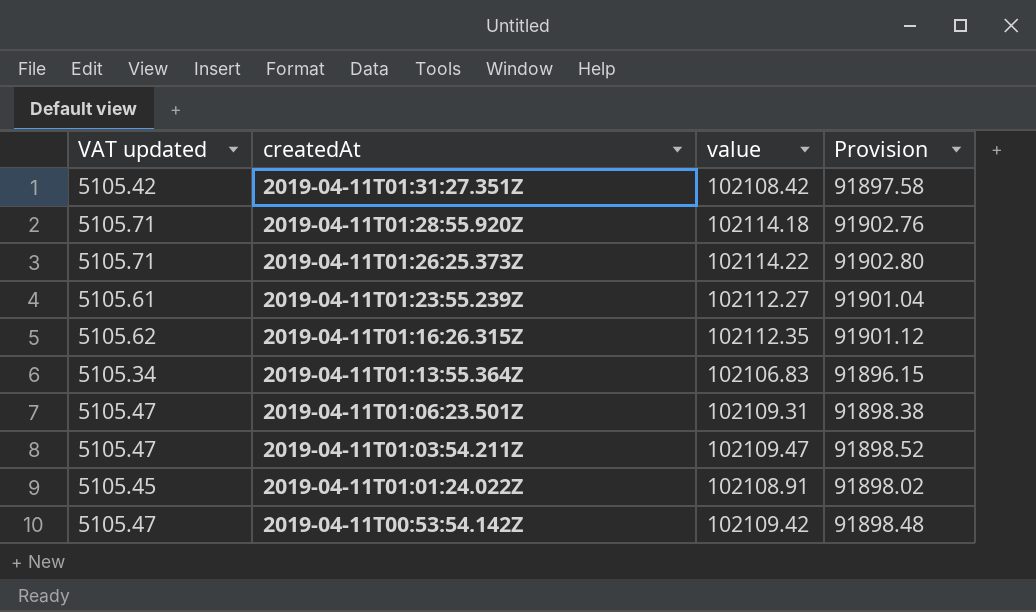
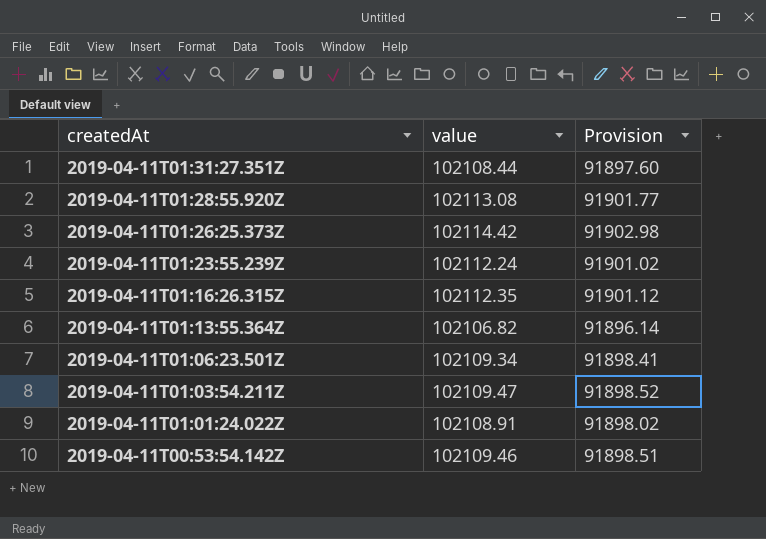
column VAT updated | formula: [value] * 0.05 -> none
2019-04-11T01:31:27.351Z | value: 102108.42 -> 102108.44
2019-04-11T01:31:27.351Z | Provision: 91897.58 -> 91897.60
2019-04-11T01:28:55.920Z | value: 102114.18 -> 102113.08
2019-04-11T01:28:55.920Z | Provision: 91902.76 -> 91901.77
2019-04-11T01:26:25.373Z | value: 102114.22 -> 102114.42
2019-04-11T01:26:25.373Z | Provision: 91902.80 -> 91902.98
2019-04-11T01:23:55.239Z | value: 102112.27 -> 102112.24
2019-04-11T01:23:55.239Z | Provision: 91901.04 -> 91901.02
2019-04-11T01:13:55.364Z | value: 102106.83 -> 102106.82
2019-04-11T01:13:55.364Z | Provision: 91896.15 -> 91896.14
2019-04-11T01:06:23.501Z | value: 102109.31 -> 102109.34
2019-04-11T01:06:23.501Z | Provision: 91898.38 -> 91898.41
2019-04-11T00:53:54.142Z | value: 102109.42 -> 102109.46
2019-04-11T00:53:54.142Z | Provision: 91898.48 -> 91898.51

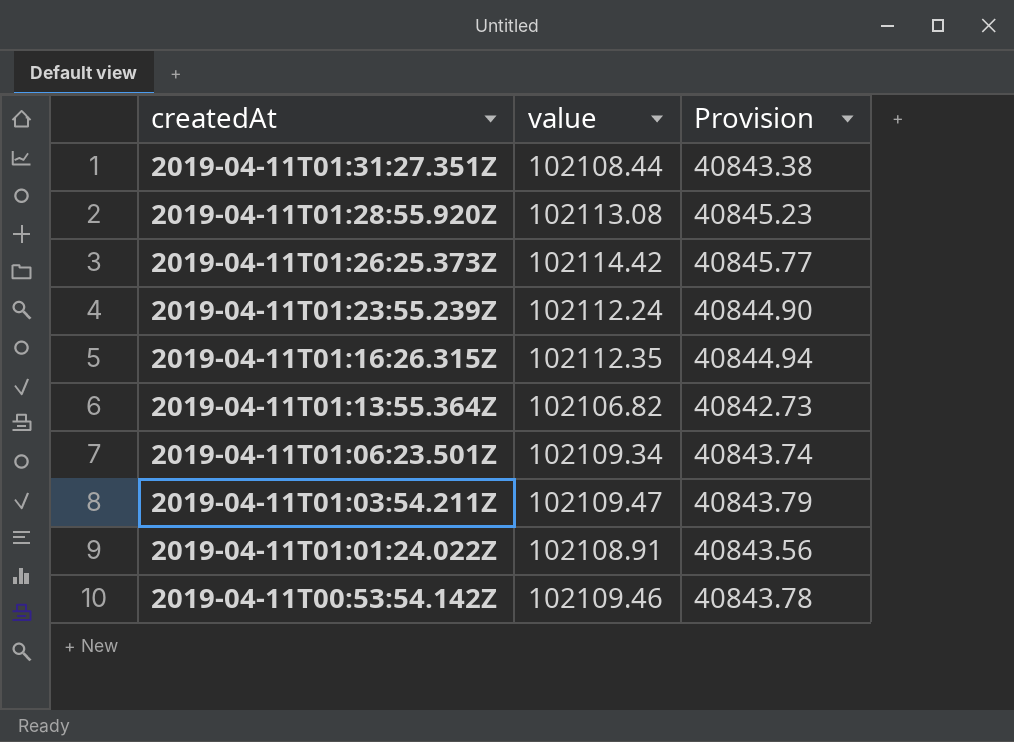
column Provision | formula: [value] * 0.9 -> [value] * 0.4

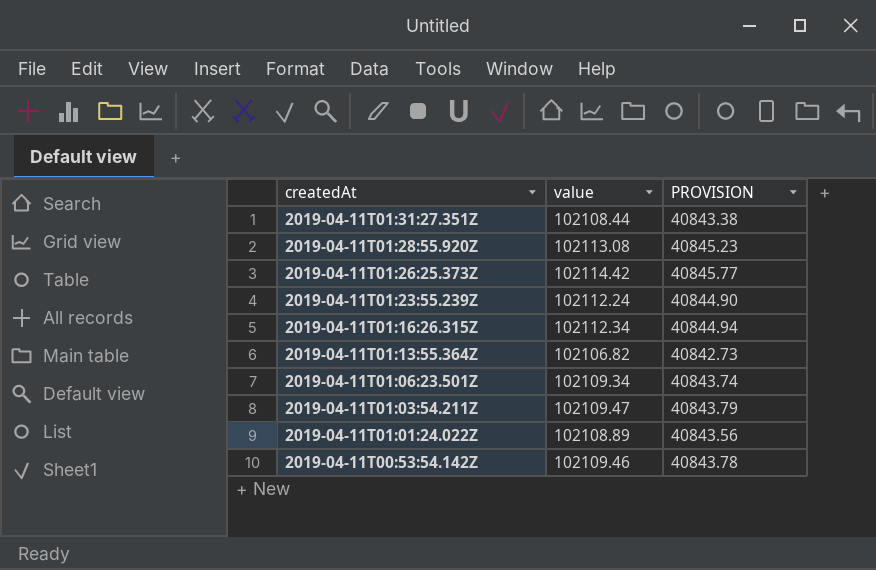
column name: Provision -> PROVISION
2019-04-11T01:16:26.315Z | value: 102112.35 -> 102112.34
2019-04-11T01:01:24.022Z | value: 102108.91 -> 102108.89

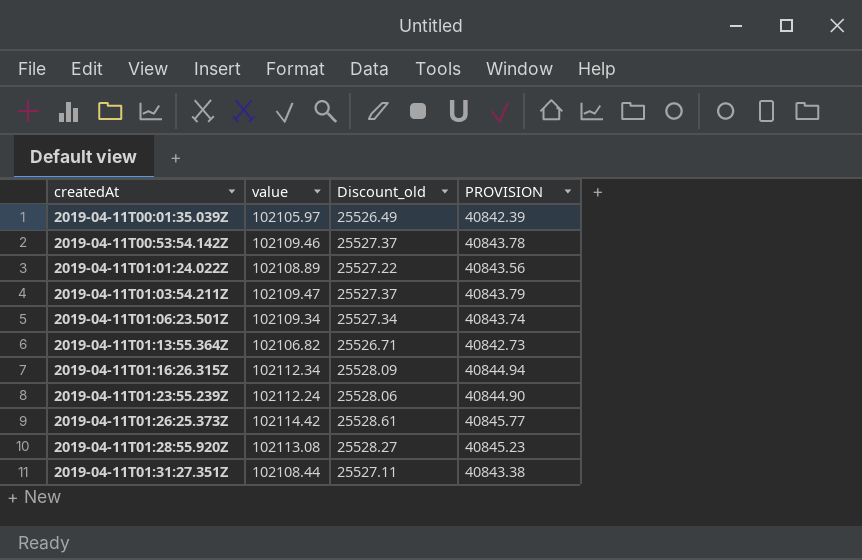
row order: createdAt descending -> createdAt ascending
column Discount_old | formula: none -> [value] * 0.25
row 2019-04-11T00:01:35.039Z: none -> 102105.97 | 25526.49 | 40842.39

